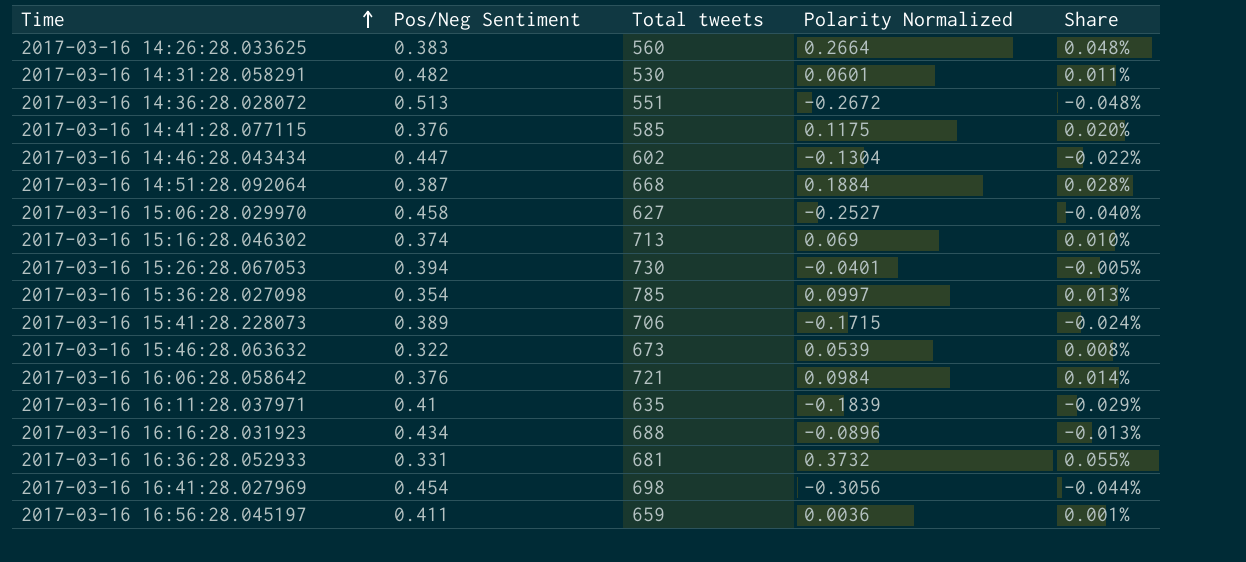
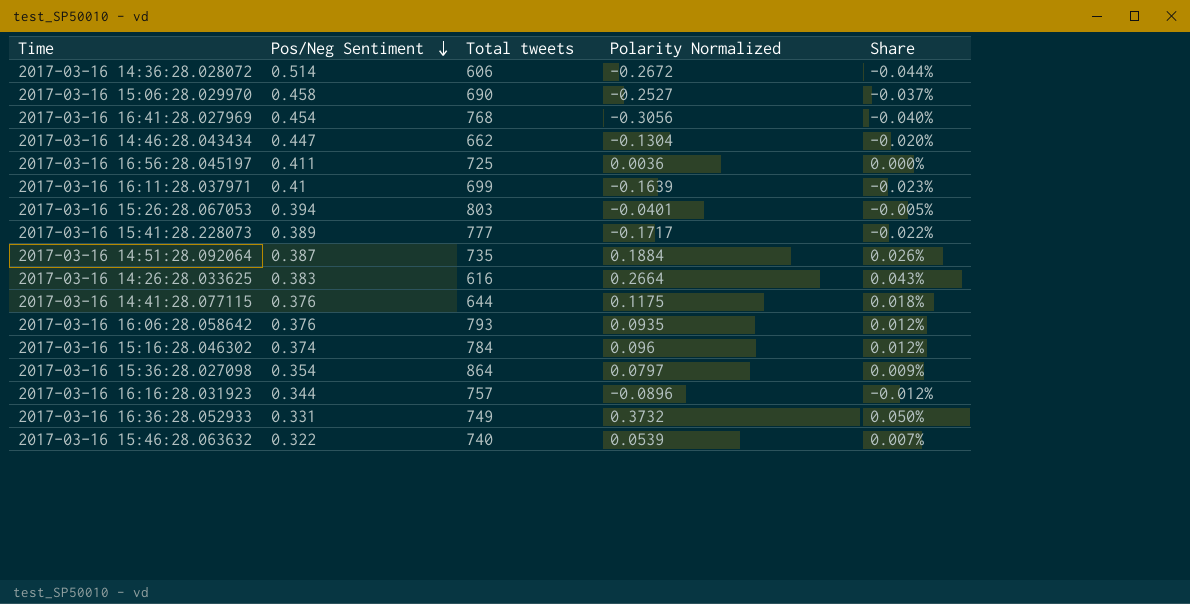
row order: Time ascending -> Pos/Neg Sentiment descending
row 2017-03-16 14:31:28.058291: 0.482 | 530 | 0.0601 | 0.011% -> none
2017-03-16 14:36:28.028072 | Pos/Neg Sentiment: 0.513 -> 0.514
2017-03-16 14:36:28.028072 | Total tweets: 551 -> 606
2017-03-16 14:36:28.028072 | Share: -0.048% -> -0.044%
2017-03-16 15:06:28.029970 | Total tweets: 627 -> 690
2017-03-16 15:06:28.029970 | Share: -0.040% -> -0.037%
2017-03-16 16:41:28.027969 | Total tweets: 698 -> 768
2017-03-16 16:41:28.027969 | Share: -0.044% -> -0.040%
2017-03-16 14:46:28.043434 | Total tweets: 602 -> 662
2017-03-16 14:46:28.043434 | Share: -0.022% -> -0.020%
2017-03-16 16:56:28.045197 | Total tweets: 659 -> 725
2017-03-16 16:56:28.045197 | Share: 0.001% -> 0.000%
2017-03-16 16:11:28.037971 | Total tweets: 635 -> 699
2017-03-16 16:11:28.037971 | Polarity Normalized: -0.1839 -> -0.1639
2017-03-16 16:11:28.037971 | Share: -0.029% -> -0.023%
2017-03-16 15:26:28.067053 | Total tweets: 730 -> 803
2017-03-16 15:41:28.228073 | Total tweets: 706 -> 777
2017-03-16 15:41:28.228073 | Polarity Normalized: -0.1715 -> -0.1717
2017-03-16 15:41:28.228073 | Share: -0.024% -> -0.022%
2017-03-16 14:51:28.092064 | Total tweets: 668 -> 735
2017-03-16 14:51:28.092064 | Share: 0.028% -> 0.026%
2017-03-16 14:26:28.033625 | Total tweets: 560 -> 616
2017-03-16 14:26:28.033625 | Share: 0.048% -> 0.043%
2017-03-16 14:41:28.077115 | Total tweets: 585 -> 644
2017-03-16 14:41:28.077115 | Share: 0.020% -> 0.018%
2017-03-16 16:06:28.058642 | Total tweets: 721 -> 793
2017-03-16 16:06:28.058642 | Polarity Normalized: 0.0984 -> 0.0935
2017-03-16 16:06:28.058642 | Share: 0.014% -> 0.012%
2017-03-16 15:16:28.046302 | Total tweets: 713 -> 784
2017-03-16 15:16:28.046302 | Polarity Normalized: 0.069 -> 0.096
2017-03-16 15:16:28.046302 | Share: 0.010% -> 0.012%
2017-03-16 15:36:28.027098 | Total tweets: 785 -> 864
2017-03-16 15:36:28.027098 | Polarity Normalized: 0.0997 -> 0.0797
2017-03-16 15:36:28.027098 | Share: 0.013% -> 0.009%
2017-03-16 16:16:28.031923 | Pos/Neg Sentiment: 0.434 -> 0.344
2017-03-16 16:16:28.031923 | Total tweets: 688 -> 757
2017-03-16 16:16:28.031923 | Share: -0.013% -> -0.012%
2017-03-16 16:36:28.052933 | Total tweets: 681 -> 749
2017-03-16 16:36:28.052933 | Share: 0.055% -> 0.050%
2017-03-16 15:46:28.063632 | Total tweets: 673 -> 740
2017-03-16 15:46:28.063632 | Share: 0.008% -> 0.007%

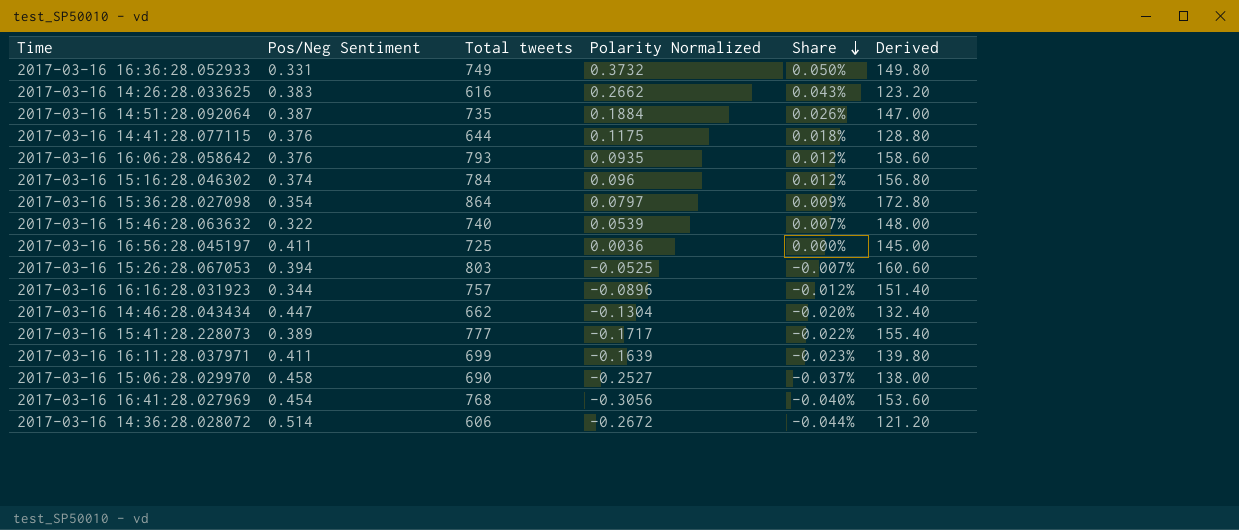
row order: Pos/Neg Sentiment descending -> Share descending
column Derived | formula: none -> [Total tweets] * 0.2
2017-03-16 14:26:28.033625 | Polarity Normalized: 0.2664 -> 0.2662
2017-03-16 15:26:28.067053 | Polarity Normalized: -0.0401 -> -0.0525
2017-03-16 15:26:28.067053 | Share: -0.005% -> -0.007%
2017-03-16 16:11:28.037971 | Pos/Neg Sentiment: 0.41 -> 0.411

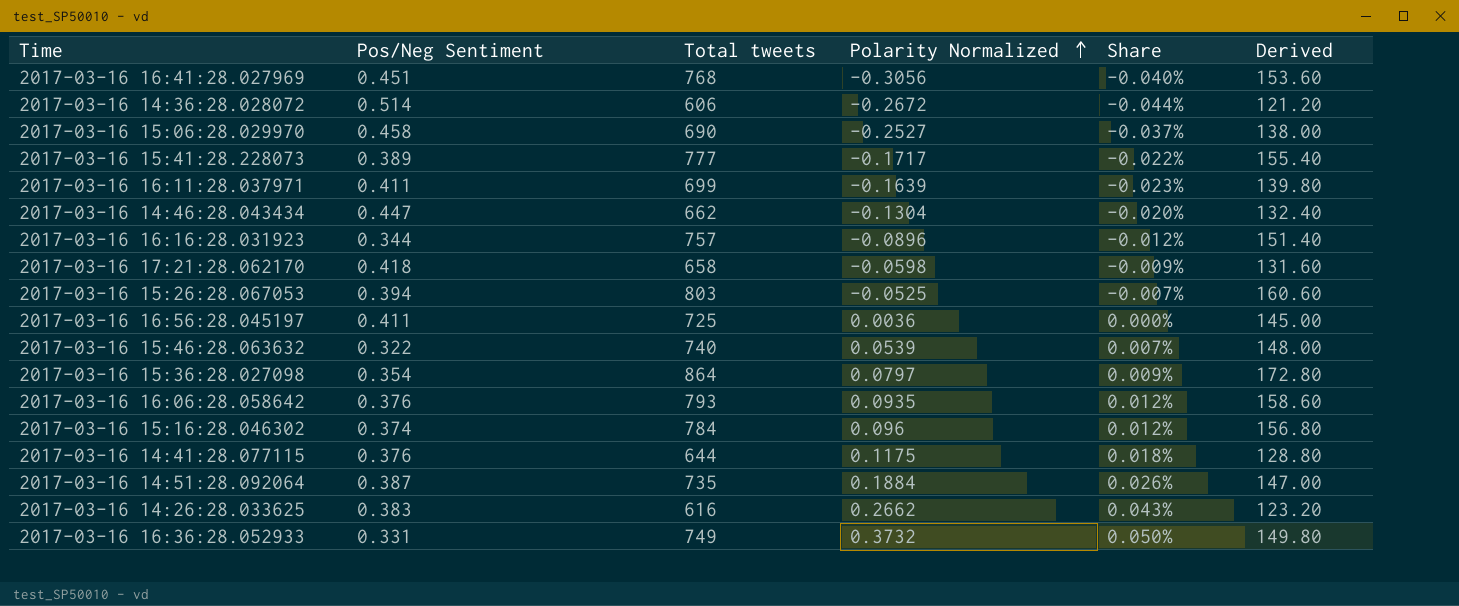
row order: Share descending -> Polarity Normalized ascending
2017-03-16 16:41:28.027969 | Pos/Neg Sentiment: 0.454 -> 0.451
row 2017-03-16 17:21:28.062170: none -> 0.418 | 658 | -0.0598 | -0.009% | 131.60

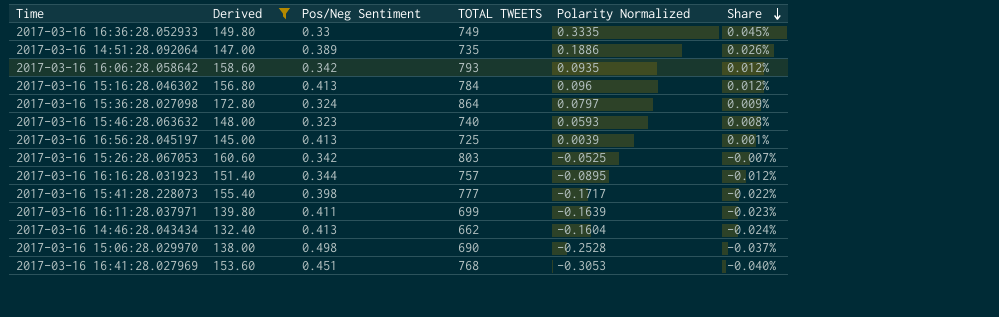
filter: none -> Derived >= 132.40
row order: Polarity Normalized ascending -> Share descending
column Derived | position: 6 -> 2
column name: Total tweets -> TOTAL TWEETS
2017-03-16 16:36:28.052933 | Pos/Neg Sentiment: 0.331 -> 0.33
2017-03-16 16:36:28.052933 | Polarity Normalized: 0.3732 -> 0.3335
2017-03-16 16:36:28.052933 | Share: 0.050% -> 0.045%
2017-03-16 14:51:28.092064 | Pos/Neg Sentiment: 0.387 -> 0.389
2017-03-16 14:51:28.092064 | Polarity Normalized: 0.1884 -> 0.1886
2017-03-16 16:06:28.058642 | Pos/Neg Sentiment: 0.376 -> 0.342
2017-03-16 15:16:28.046302 | Pos/Neg Sentiment: 0.374 -> 0.413
2017-03-16 15:36:28.027098 | Pos/Neg Sentiment: 0.354 -> 0.324
2017-03-16 15:46:28.063632 | Pos/Neg Sentiment: 0.322 -> 0.323
2017-03-16 15:46:28.063632 | Polarity Normalized: 0.0539 -> 0.0593
2017-03-16 15:46:28.063632 | Share: 0.007% -> 0.008%
2017-03-16 16:56:28.045197 | Pos/Neg Sentiment: 0.411 -> 0.413
2017-03-16 16:56:28.045197 | Polarity Normalized: 0.0036 -> 0.0039
2017-03-16 16:56:28.045197 | Share: 0.000% -> 0.001%
2017-03-16 15:26:28.067053 | Pos/Neg Sentiment: 0.394 -> 0.342
2017-03-16 16:16:28.031923 | Polarity Normalized: -0.0896 -> -0.0895
2017-03-16 15:41:28.228073 | Pos/Neg Sentiment: 0.389 -> 0.398
2017-03-16 14:46:28.043434 | Pos/Neg Sentiment: 0.447 -> 0.413
2017-03-16 14:46:28.043434 | Polarity Normalized: -0.1304 -> -0.1604
2017-03-16 14:46:28.043434 | Share: -0.020% -> -0.024%
2017-03-16 15:06:28.029970 | Pos/Neg Sentiment: 0.458 -> 0.498
2017-03-16 15:06:28.029970 | Polarity Normalized: -0.2527 -> -0.2528
2017-03-16 16:41:28.027969 | Polarity Normalized: -0.3056 -> -0.3053

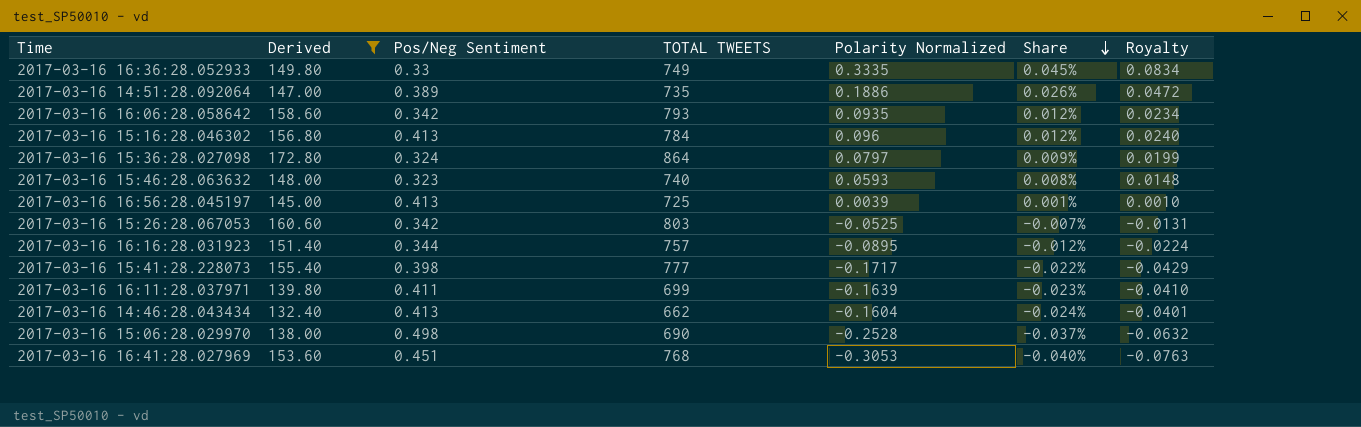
column Royalty | formula: none -> [Polarity Normalized] * 0.25

